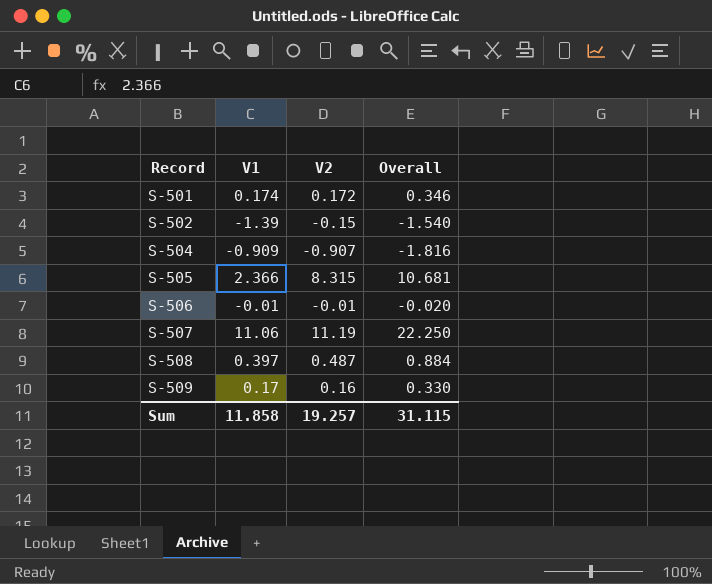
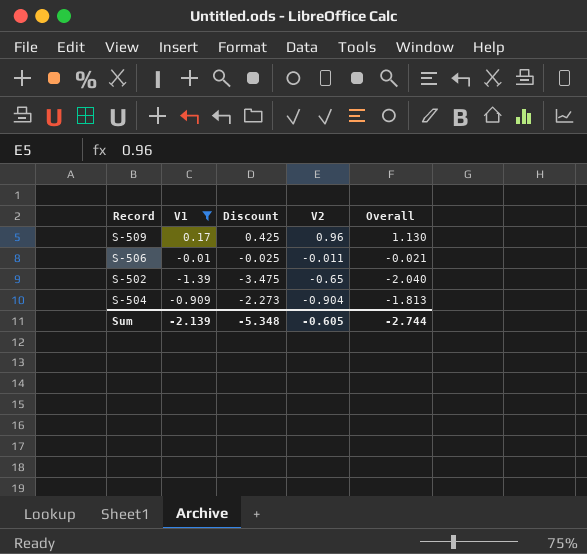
filter: none -> V1 <= 0.17
row order: Record ascending -> V2 descending
column Discount | formula: none -> [V1] * 2.5
S-509 | V2: 0.16 -> 0.96
S-509 | Overall: 0.330 -> 1.130
S-506 | V2: -0.01 -> -0.011
S-506 | Overall: -0.020 -> -0.021
S-502 | V2: -0.15 -> -0.65
S-502 | Overall: -1.540 -> -2.040
S-504 | V2: -0.907 -> -0.904
S-504 | Overall: -1.816 -> -1.813
Sum | V1: 11.858 -> -2.139
Sum | V2: 19.257 -> -0.605
Sum | Overall: 31.115 -> -2.744

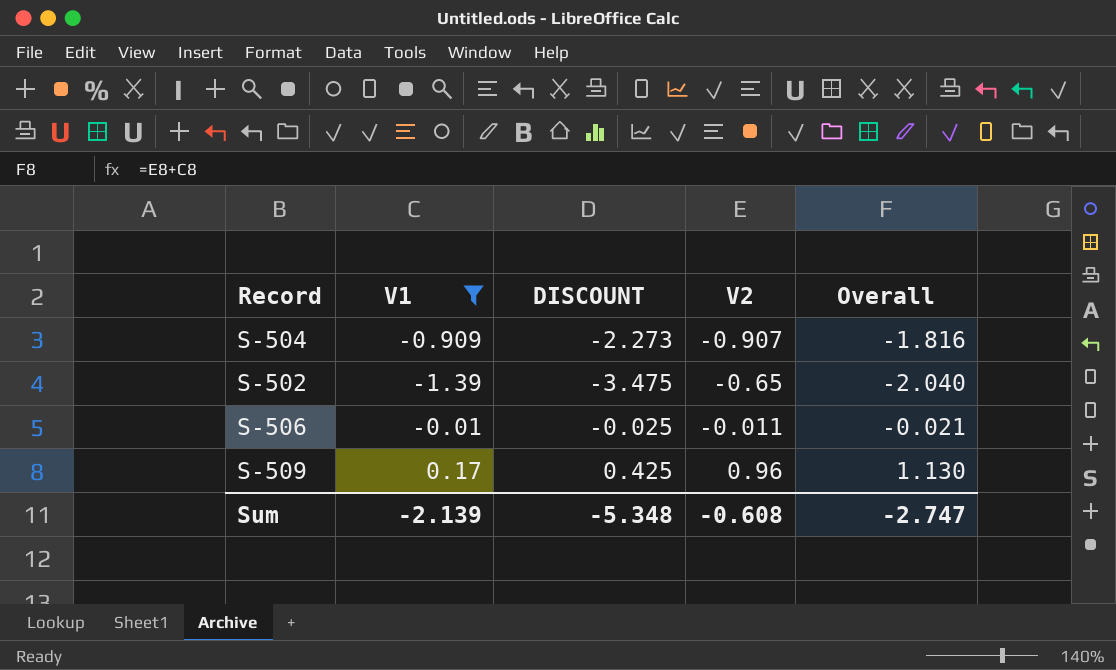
row order: V2 descending -> V2 ascending
column name: Discount -> DISCOUNT
S-504 | V2: -0.904 -> -0.907
S-504 | Overall: -1.813 -> -1.816
Sum | V2: -0.605 -> -0.608
Sum | Overall: -2.744 -> -2.747

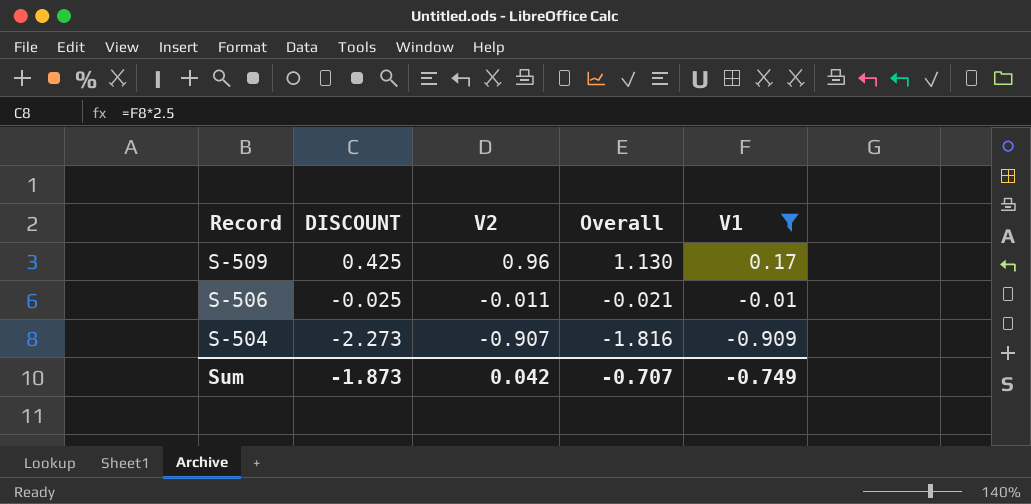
row order: V2 ascending -> Record descending
column V1 | position: 2 -> 5
row S-502: -1.39 | -3.475 | -0.65 | -2.040 -> none
Sum | DISCOUNT: -5.348 -> -1.873
Sum | V2: -0.608 -> 0.042
Sum | Overall: -2.747 -> -0.707
Sum | V1: -2.139 -> -0.749

